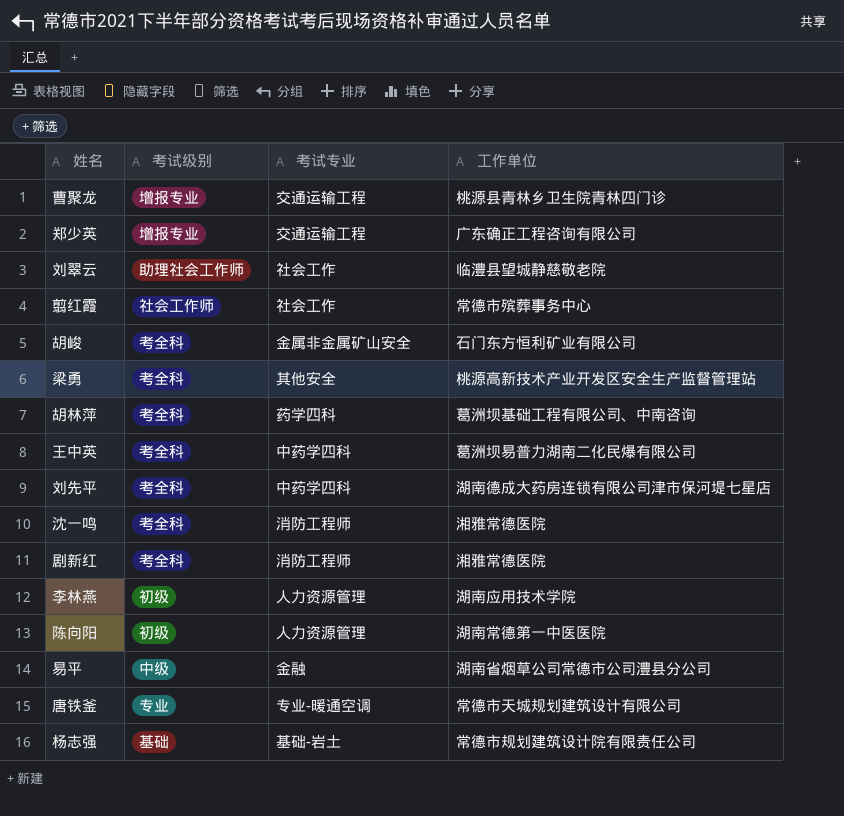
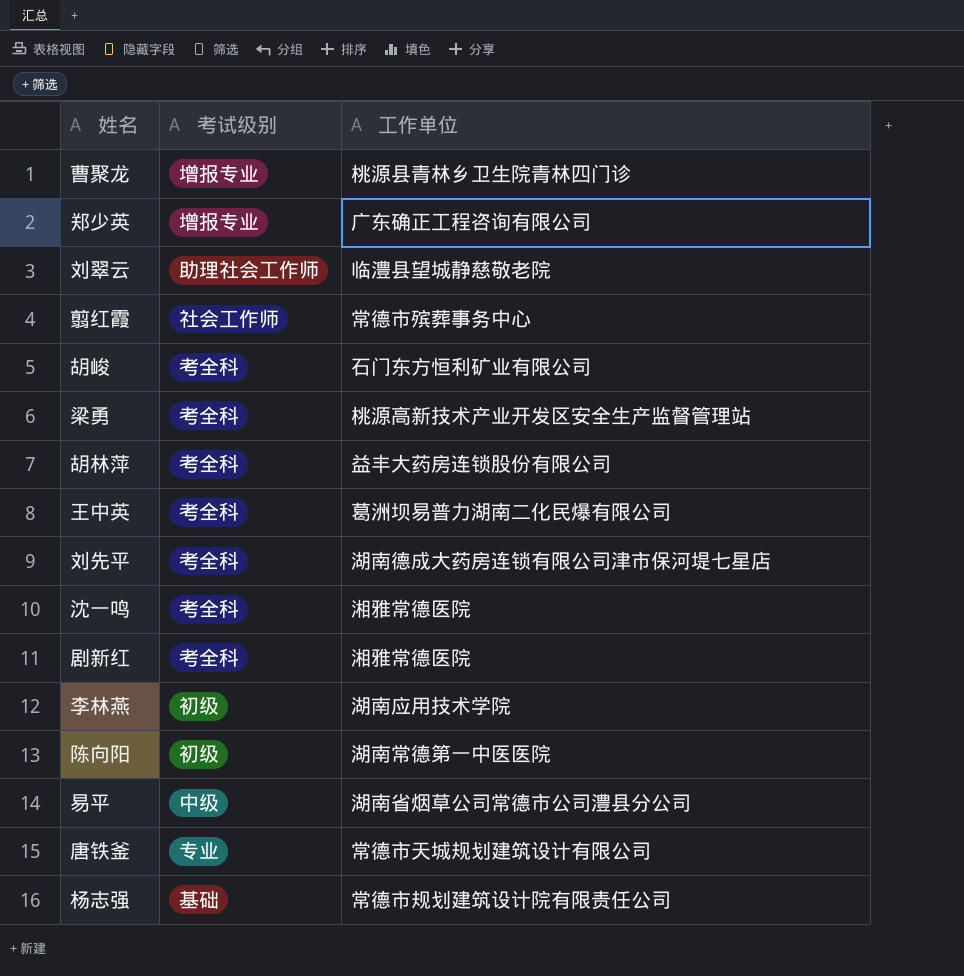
column 考试专业 | position: 3 -> none
胡林萍 | 工作单位: 葛洲坝基础工程有限公司、中南咨询 -> 益丰大药房连锁股份有限公司

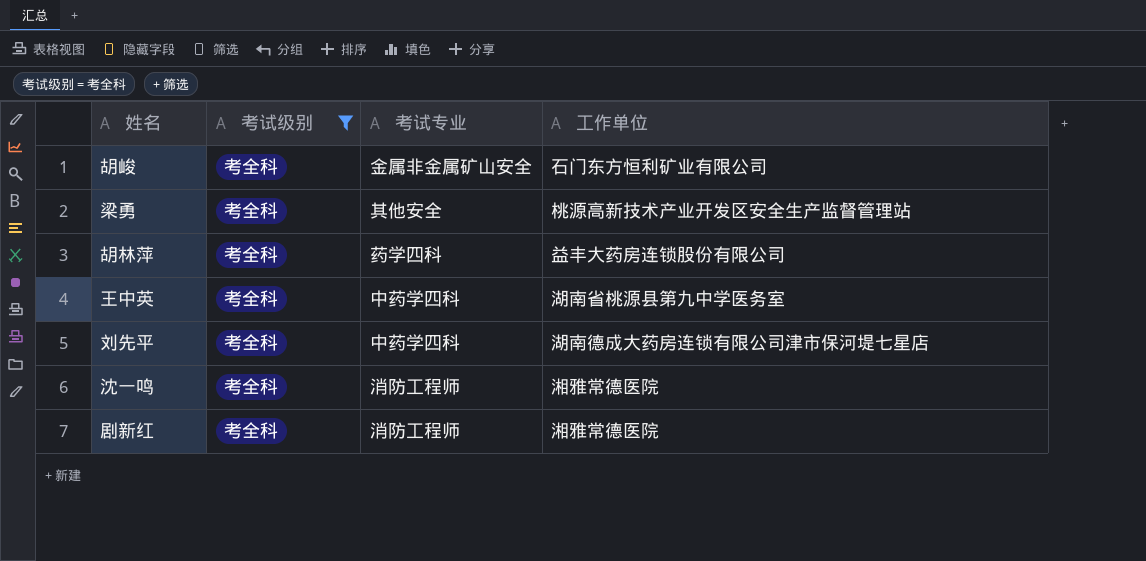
filter: none -> 考试级别 = 考全科
column 考试专业 | position: none -> 3
王中英 | 工作单位: 葛洲坝易普力湖南二化民爆有限公司 -> 湖南省桃源县第九中学医务室

